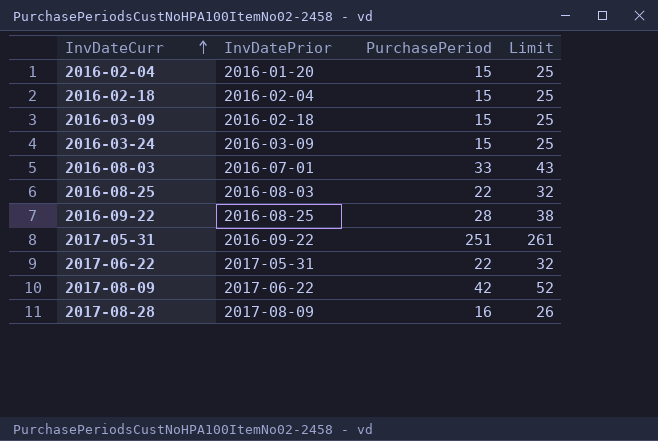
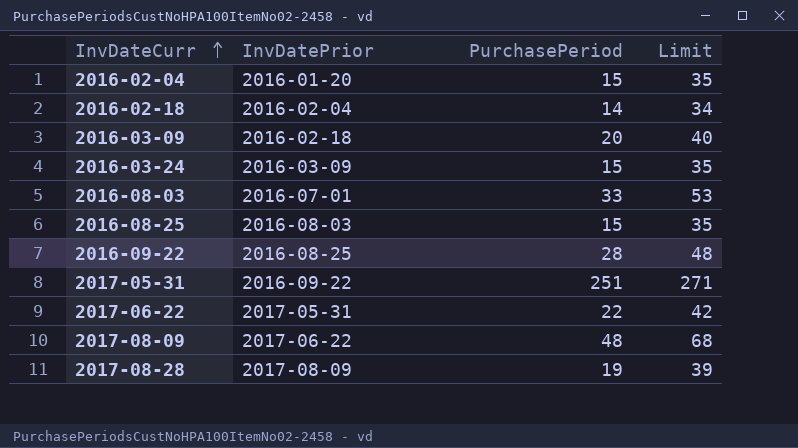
column Limit | formula: [PurchasePeriod] + 10 -> [PurchasePeriod] + 20
2016-02-18 | PurchasePeriod: 15 -> 14
2016-03-09 | PurchasePeriod: 15 -> 20
2016-08-25 | PurchasePeriod: 22 -> 15
2017-08-09 | PurchasePeriod: 42 -> 48
2017-08-28 | PurchasePeriod: 16 -> 19

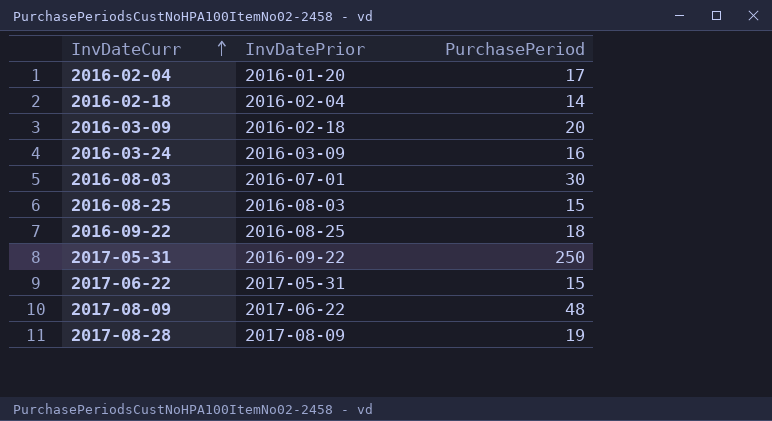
column Limit | formula: [PurchasePeriod] + 20 -> none
2016-02-04 | PurchasePeriod: 15 -> 17
2016-03-24 | PurchasePeriod: 15 -> 16
2016-08-03 | PurchasePeriod: 33 -> 30
2016-09-22 | PurchasePeriod: 28 -> 18
2017-05-31 | PurchasePeriod: 251 -> 250
2017-06-22 | PurchasePeriod: 22 -> 15

